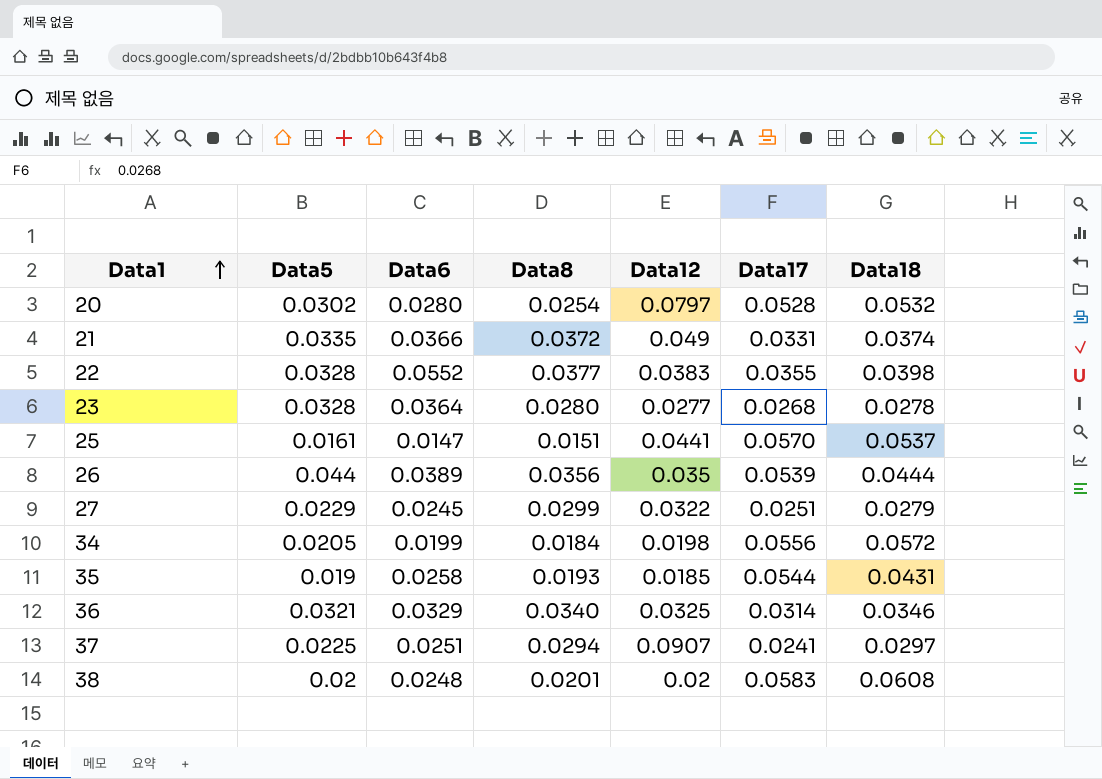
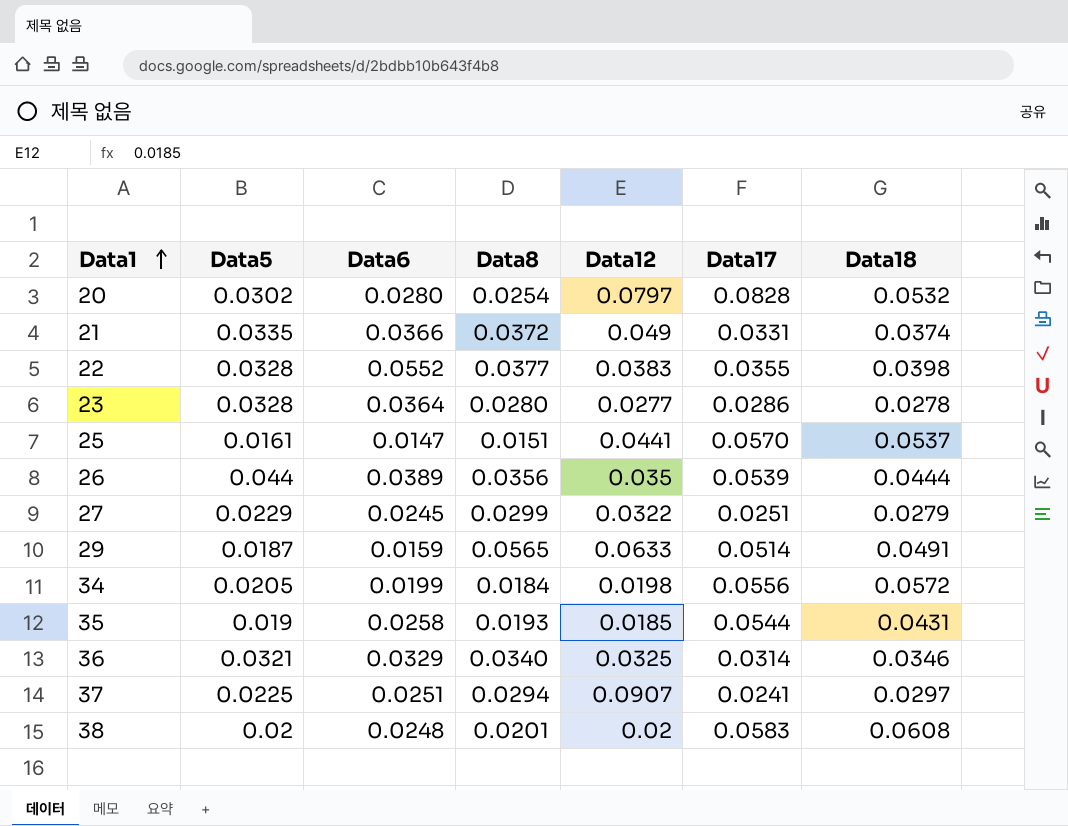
20 | Data17: 0.0528 -> 0.0828
23 | Data17: 0.0268 -> 0.0286
row 29: none -> 0.0187 | 0.0159 | 0.0565 | 0.0633 | 0.0514 | 0.0491

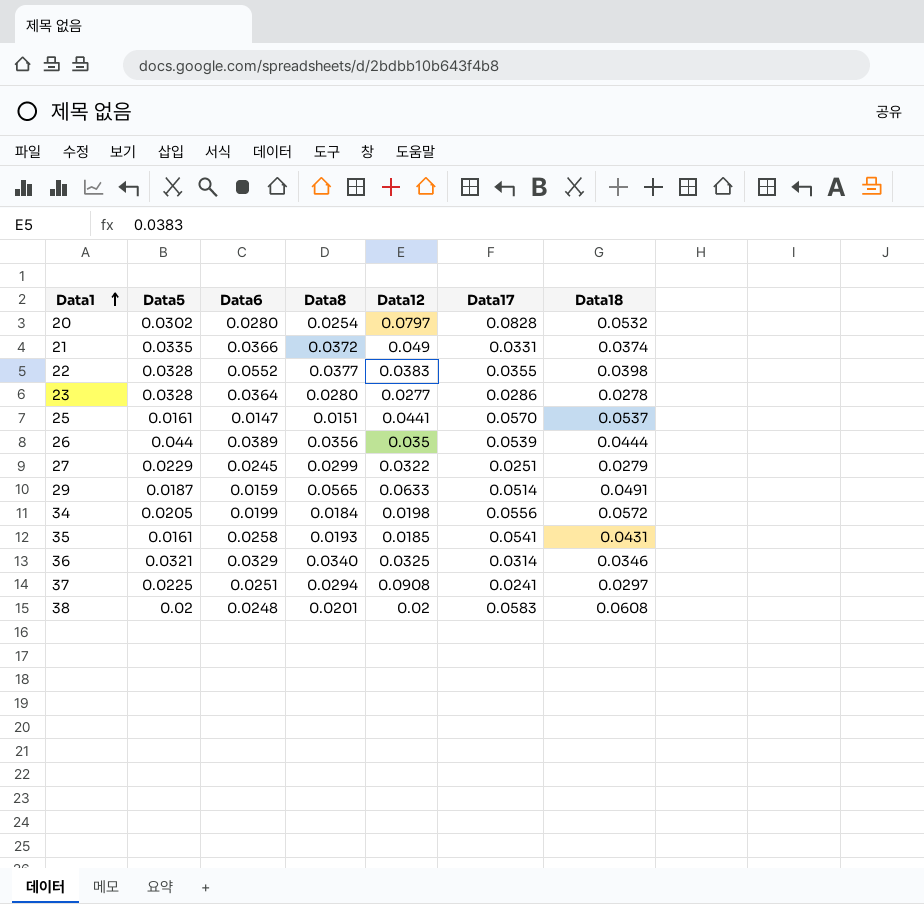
35 | Data5: 0.019 -> 0.0161
35 | Data17: 0.0544 -> 0.0541
37 | Data12: 0.0907 -> 0.0908

